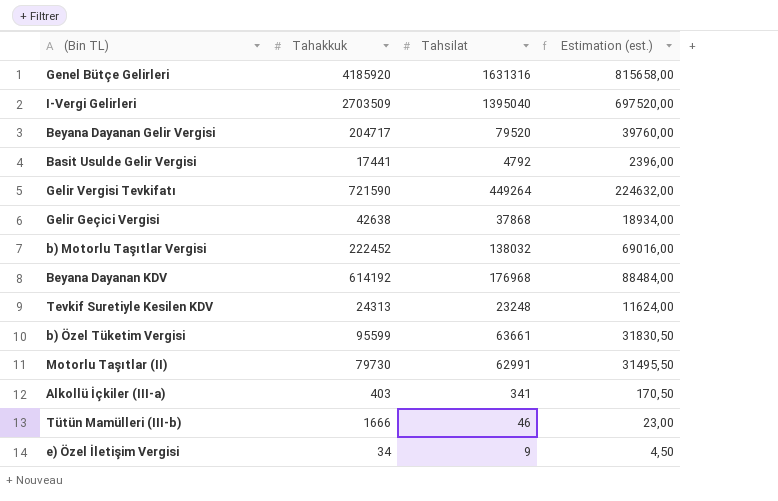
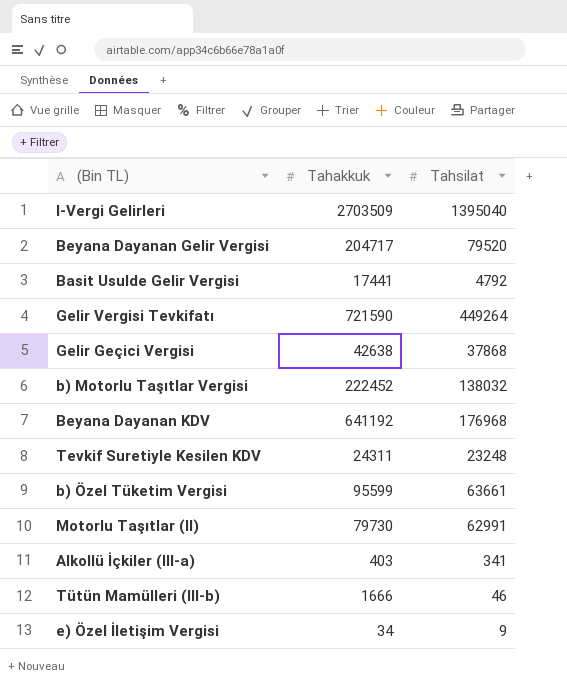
column Estimation (est.) | formula: [Tahsilat] * 0,5 -> none
row Genel Bütçe Gelirleri: 4185920 | 1631316 | 815658,00 -> none
Beyana Dayanan KDV | Tahakkuk: 614192 -> 641192
Tevkif Suretiyle Kesilen KDV | Tahakkuk: 24313 -> 24311

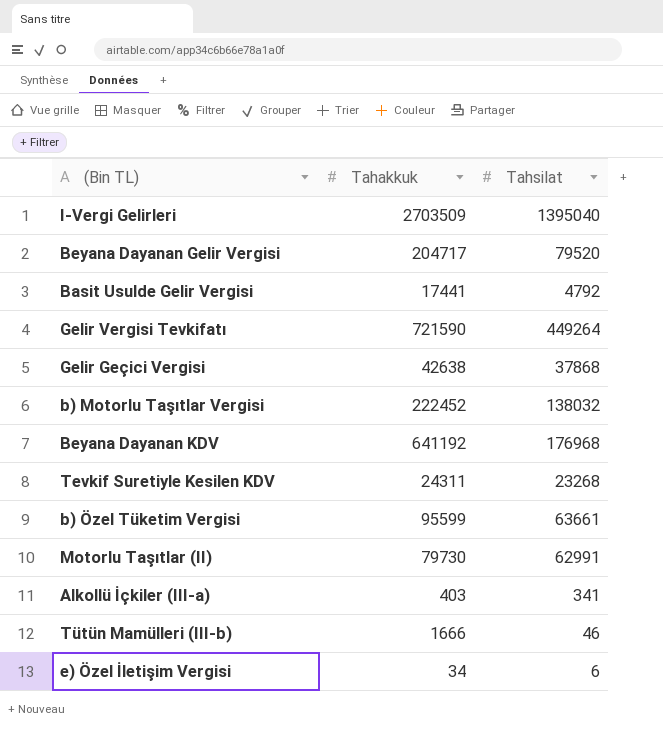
Tevkif Suretiyle Kesilen KDV | Tahsilat: 23248 -> 23268
e) Özel İletişim Vergisi | Tahsilat: 9 -> 6

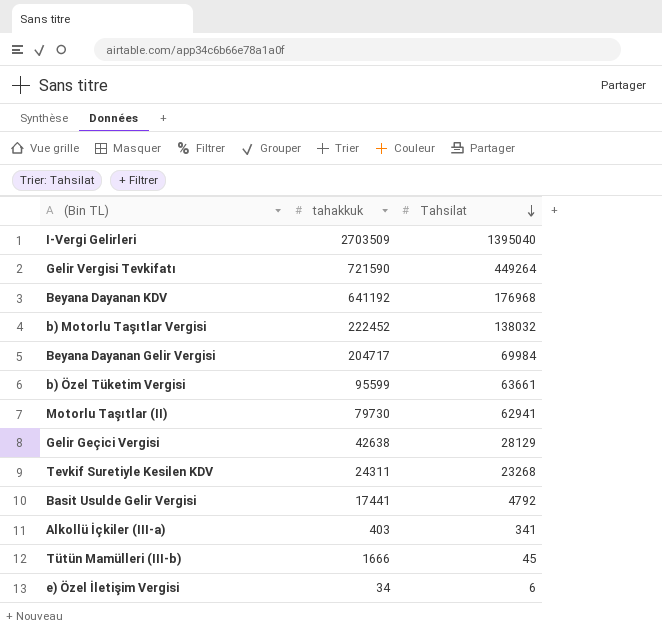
row order: none -> Tahsilat descending
column name: Tahakkuk -> tahakkuk
Beyana Dayanan Gelir Vergisi | Tahsilat: 79520 -> 69984
Motorlu Taşıtlar (II) | Tahsilat: 62991 -> 62941
Gelir Geçici Vergisi | Tahsilat: 37868 -> 28129
Tütün Mamülleri (III-b) | Tahsilat: 46 -> 45

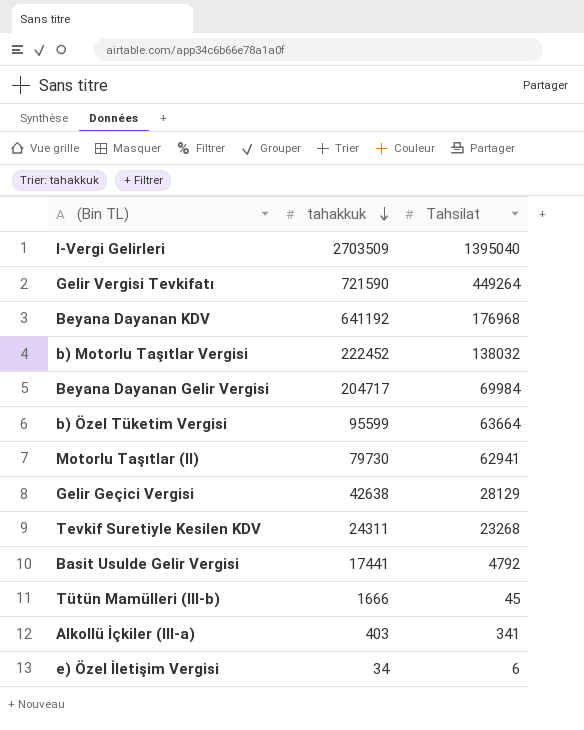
row order: Tahsilat descending -> tahakkuk descending
b) Özel Tüketim Vergisi | Tahsilat: 63661 -> 63664

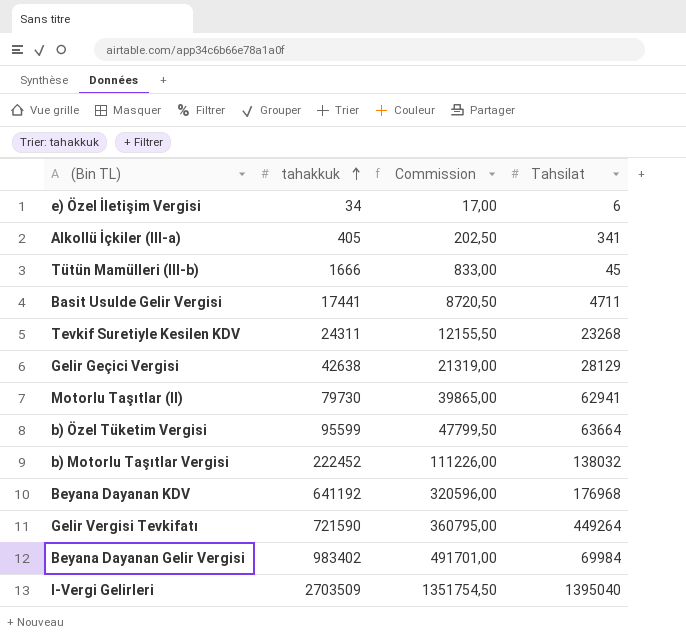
row order: tahakkuk descending -> tahakkuk ascending
column Commission | formula: none -> [tahakkuk] * 0,5
Alkollü İçkiler (III-a) | tahakkuk: 403 -> 405
Basit Usulde Gelir Vergisi | Tahsilat: 4792 -> 4711
Beyana Dayanan Gelir Vergisi | tahakkuk: 204717 -> 983402

